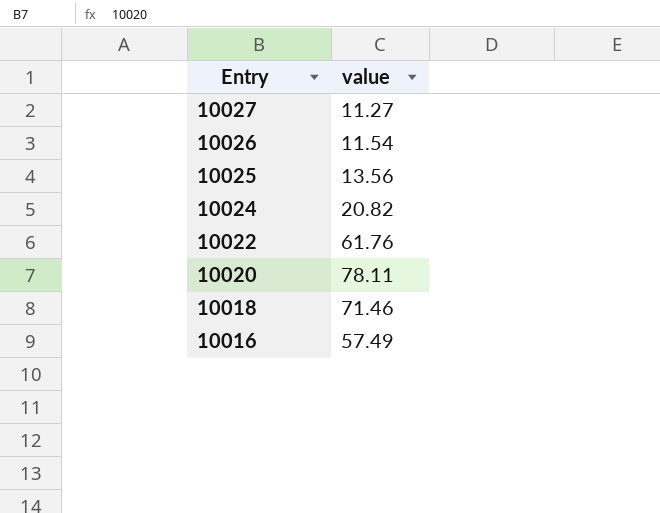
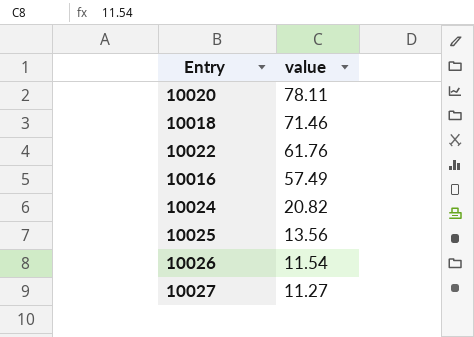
row order: Entry descending -> value descending

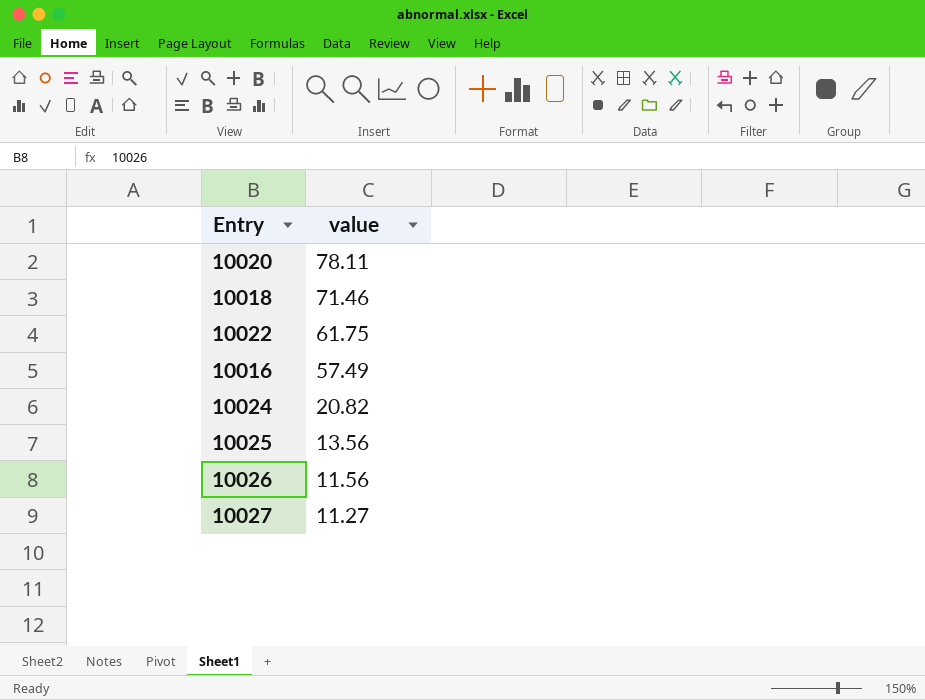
10022 | value: 61.76 -> 61.75
10026 | value: 11.54 -> 11.56

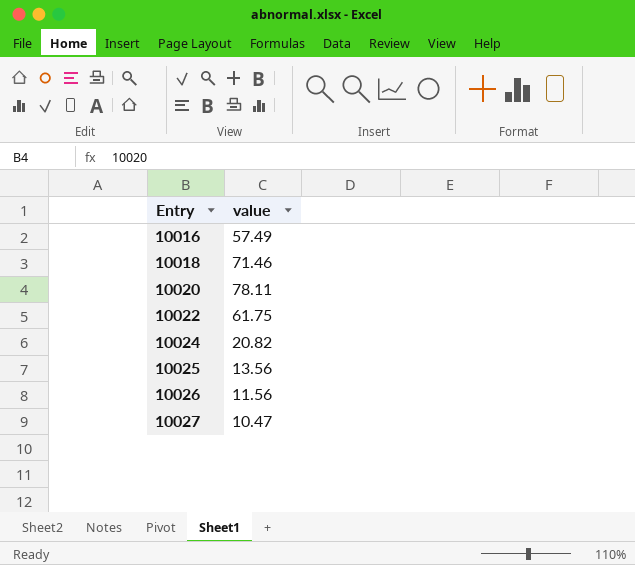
row order: value descending -> Entry ascending
10027 | value: 11.27 -> 10.47

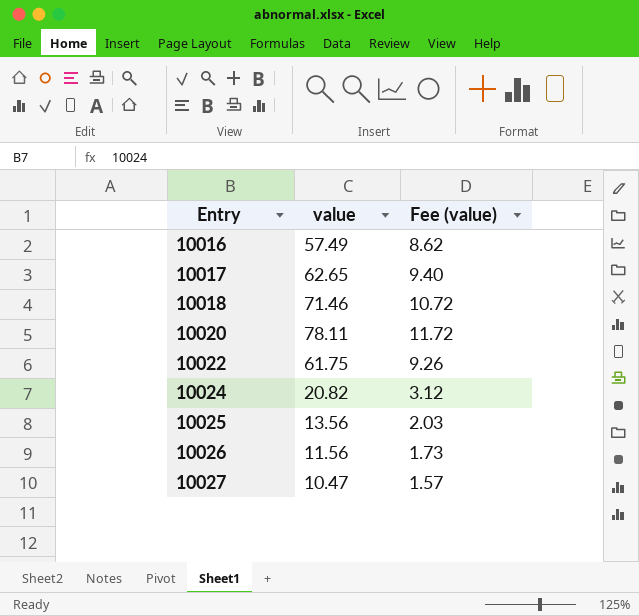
column Fee (value) | formula: none -> [value] * 0.15
row 10017: none -> 62.65 | 9.40

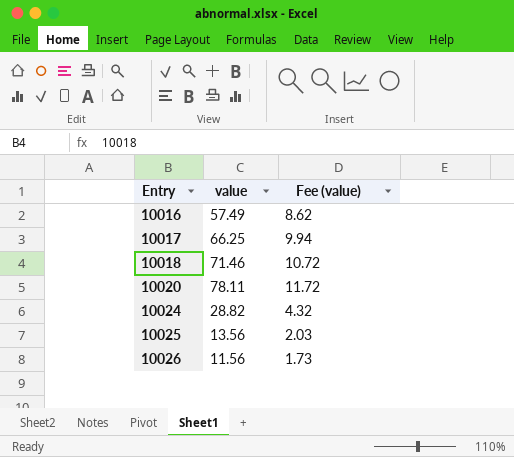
row 10022: 61.75 | 9.26 -> none
row 10027: 10.47 | 1.57 -> none
10017 | value: 62.65 -> 66.25
10017 | Fee (value): 9.40 -> 9.94
10024 | value: 20.82 -> 28.82
10024 | Fee (value): 3.12 -> 4.32

